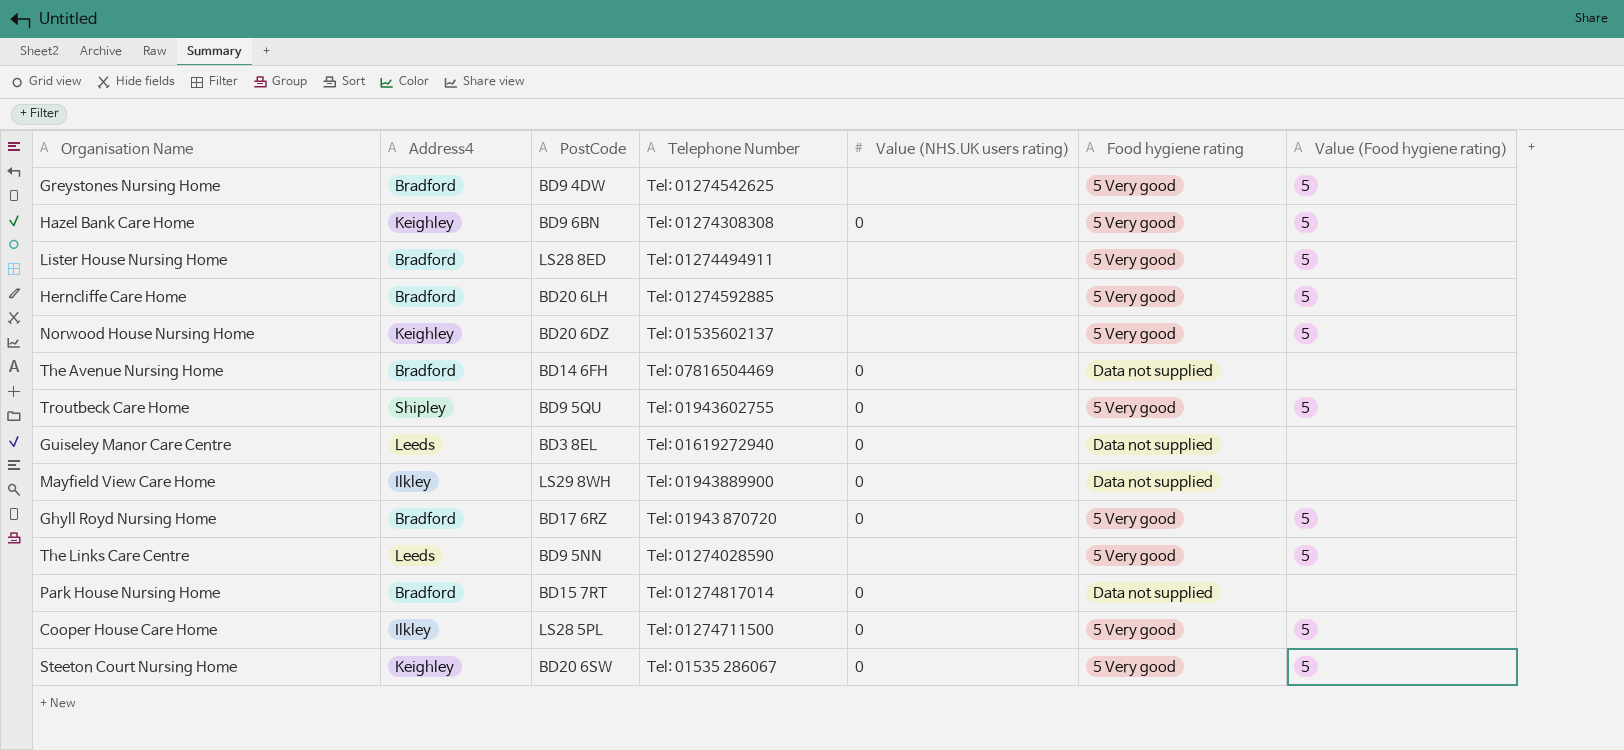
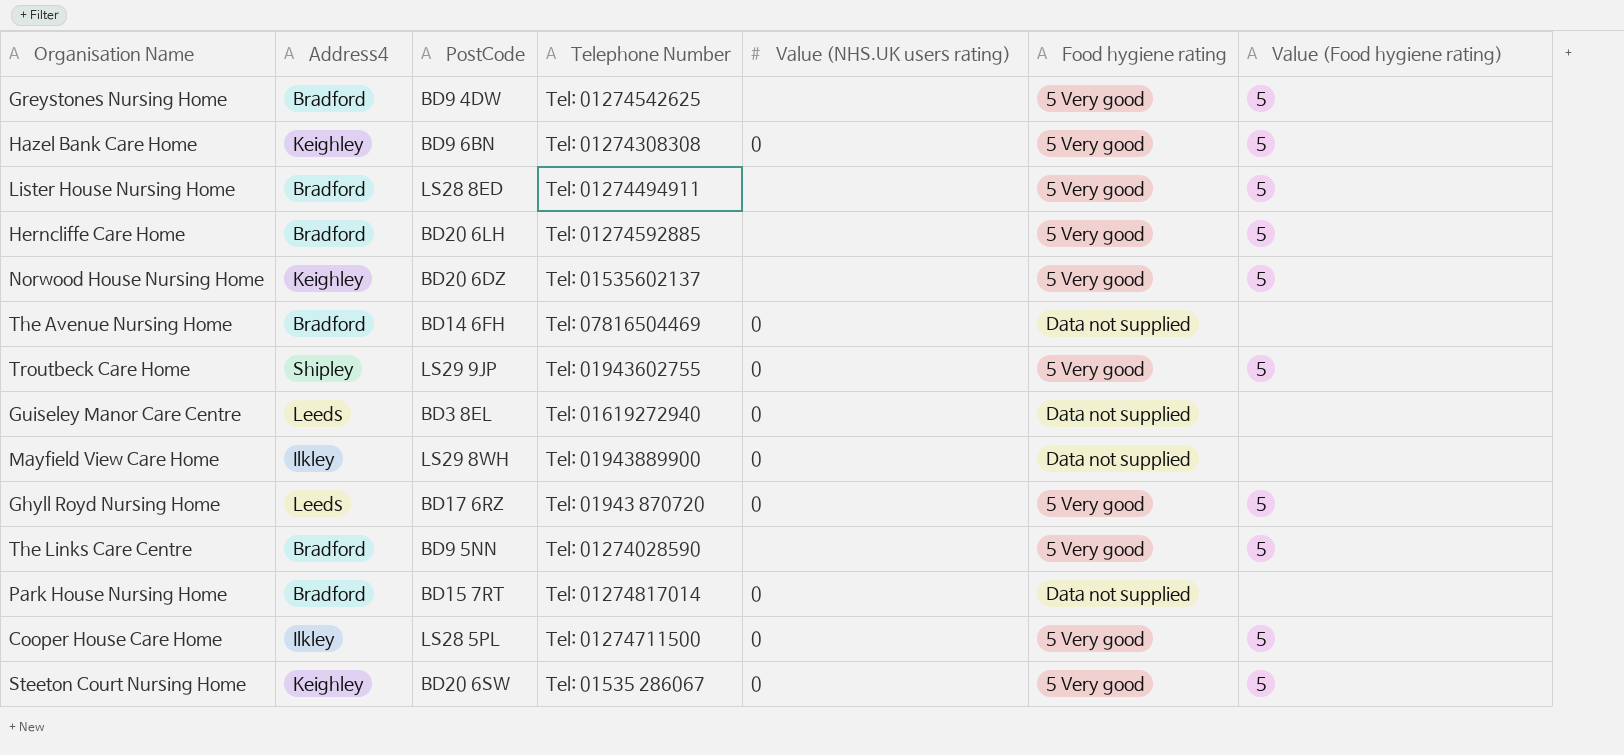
Troutbeck Care Home | PostCode: BD9 5QU -> LS29 9JP
Ghyll Royd Nursing Home | Address4: Bradford -> Leeds
The Links Care Centre | Address4: Leeds -> Bradford

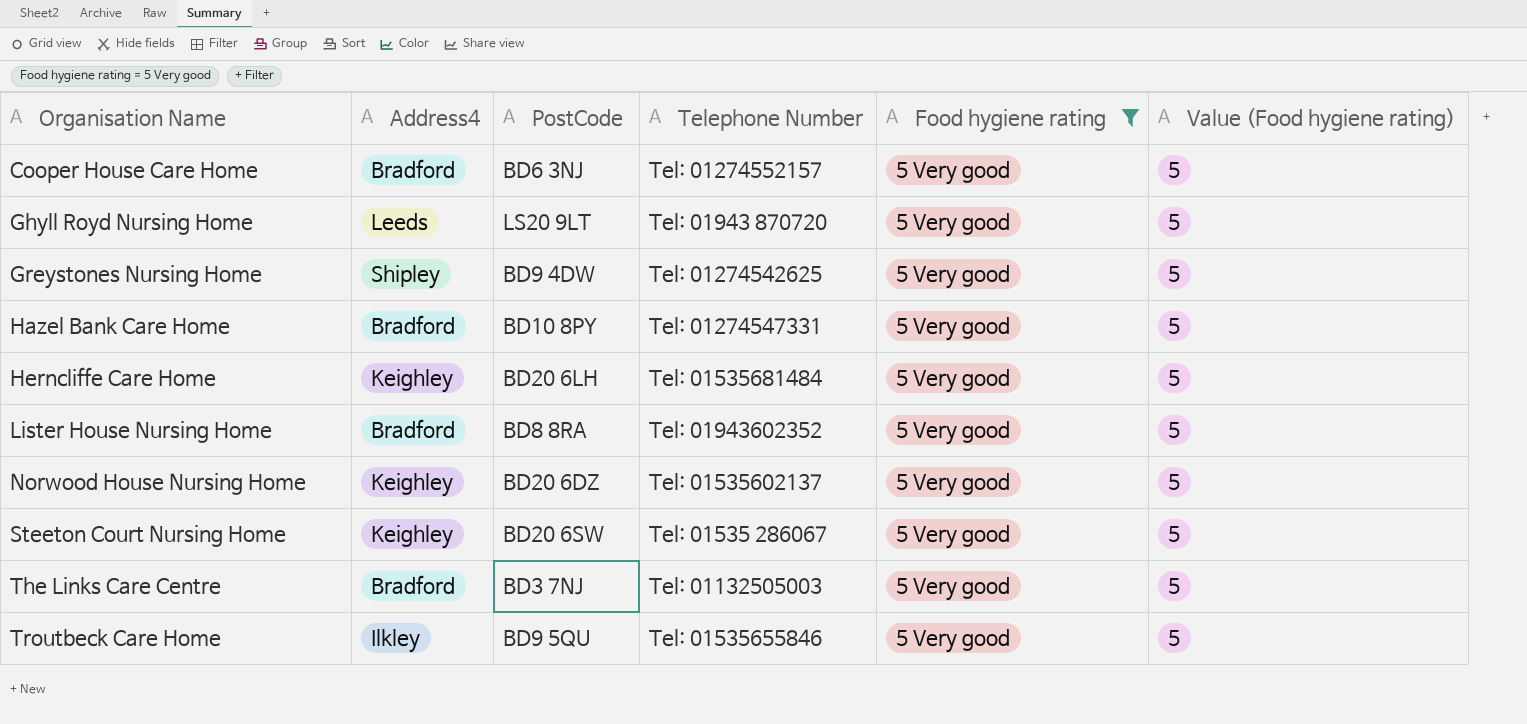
filter: none -> Food hygiene rating = 5 Very good
row order: none -> Organisation Name ascending
column Value (NHS.UK users rating) | position: 5 -> none
Cooper House Care Home | Address4: Ilkley -> Bradford
Cooper House Care Home | PostCode: LS28 5PL -> BD6 3NJ
Cooper House Care Home | Telephone Number: Tel: 01274711500 -> Tel: 01274552157
Ghyll Royd Nursing Home | PostCode: BD17 6RZ -> LS20 9LT
Greystones Nursing Home | Address4: Bradford -> Shipley
Hazel Bank Care Home | Address4: Keighley -> Bradford
Hazel Bank Care Home | PostCode: BD9 6BN -> BD10 8PY
Hazel Bank Care Home | Telephone Number: Tel: 01274308308 -> Tel: 01274547331
Herncliffe Care Home | Address4: Bradford -> Keighley
Herncliffe Care Home | Telephone Number: Tel: 01274592885 -> Tel: 01535681484
Lister House Nursing Home | PostCode: LS28 8ED -> BD8 8RA
Lister House Nursing Home | Telephone Number: Tel: 01274494911 -> Tel: 01943602352
The Links Care Centre | PostCode: BD9 5NN -> BD3 7NJ
The Links Care Centre | Telephone Number: Tel: 01274028590 -> Tel: 01132505003
Troutbeck Care Home | Address4: Shipley -> Ilkley
Troutbeck Care Home | PostCode: LS29 9JP -> BD9 5QU
Troutbeck Care Home | Telephone Number: Tel: 01943602755 -> Tel: 01535655846

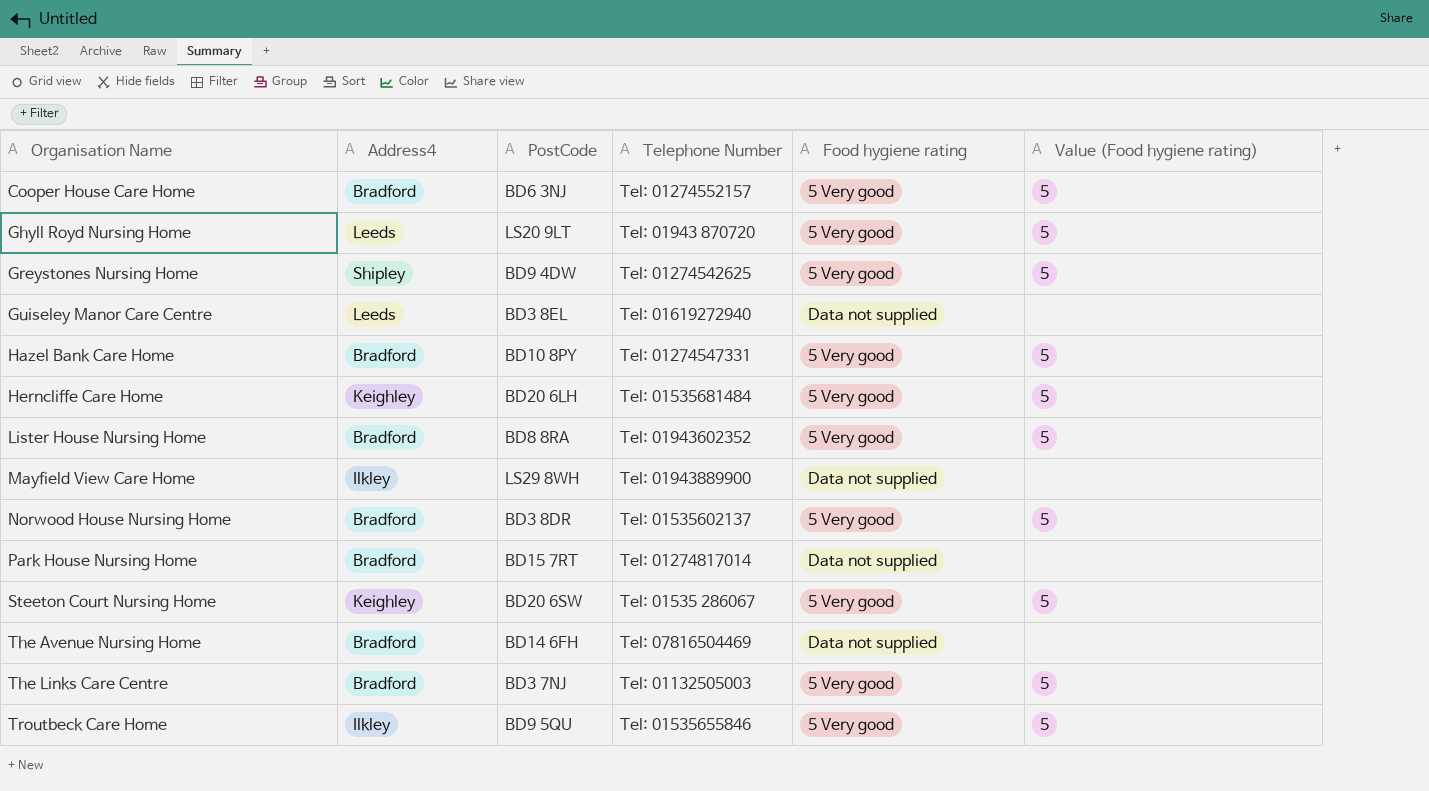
filter: Food hygiene rating = 5 Very good -> none
Norwood House Nursing Home | Address4: Keighley -> Bradford
Norwood House Nursing Home | PostCode: BD20 6DZ -> BD3 8DR

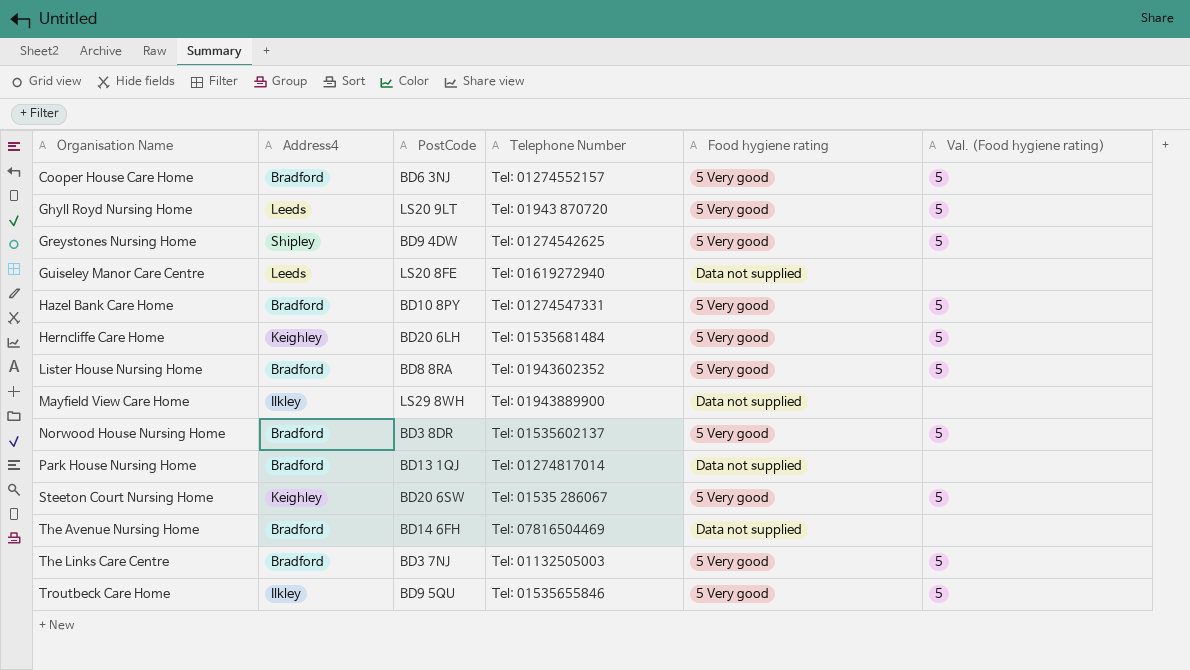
column name: Value (Food hygiene rating) -> Val. (Food hygiene rating)
Guiseley Manor Care Centre | PostCode: BD3 8EL -> LS20 8FE
Park House Nursing Home | PostCode: BD15 7RT -> BD13 1QJ

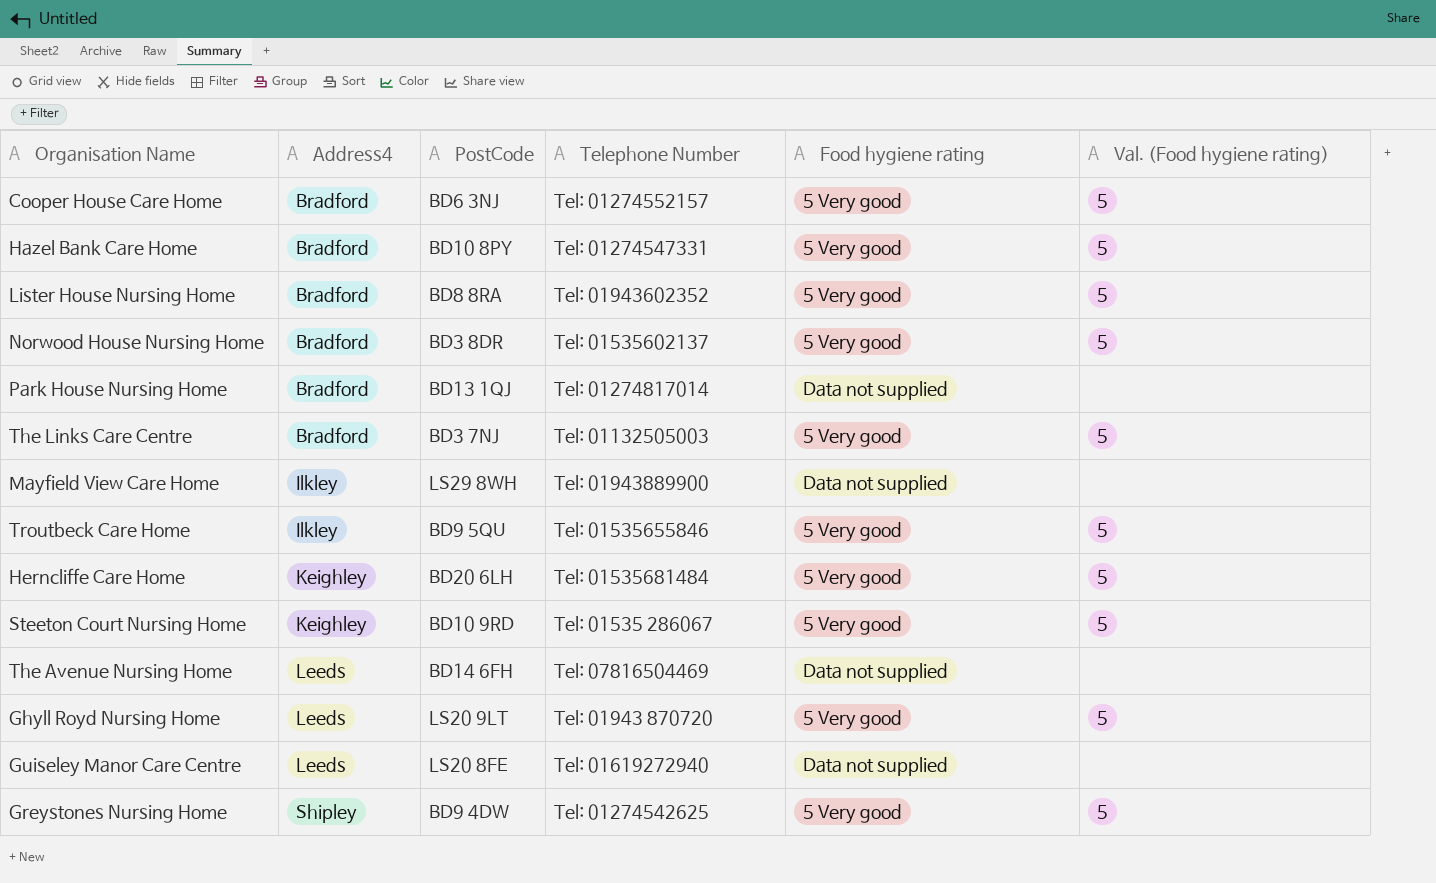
row order: Organisation Name ascending -> Address4 ascending
Steeton Court Nursing Home | PostCode: BD20 6SW -> BD10 9RD
The Avenue Nursing Home | Address4: Bradford -> Leeds

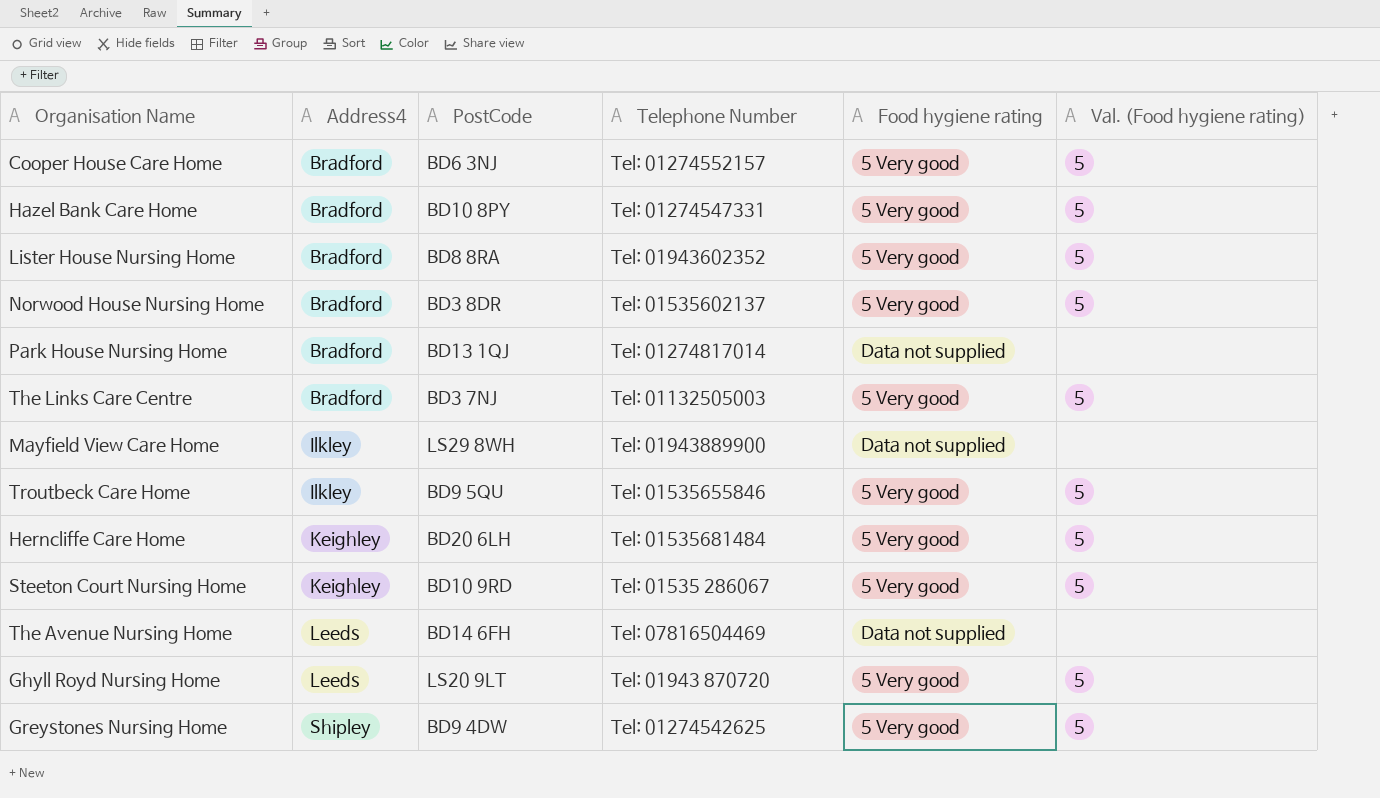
row Guiseley Manor Care Centre: Leeds | LS20 8FE | Tel: 01619272940 | Data not supplied | none -> none

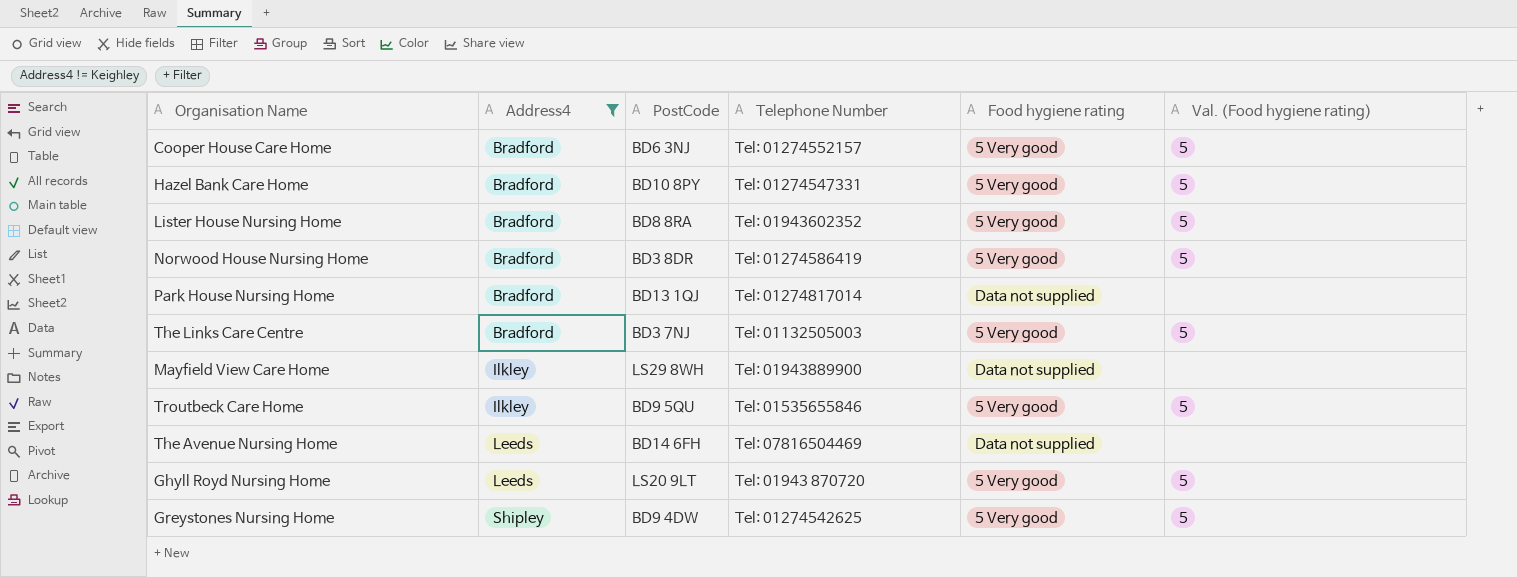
filter: none -> Address4 != Keighley
Norwood House Nursing Home | Telephone Number: Tel: 01535602137 -> Tel: 01274586419

